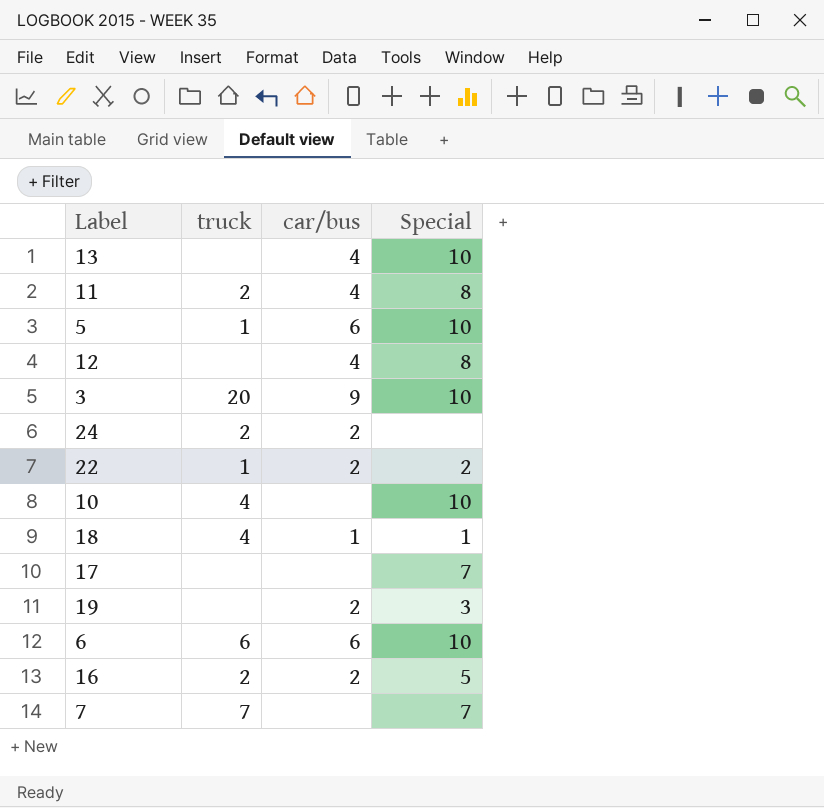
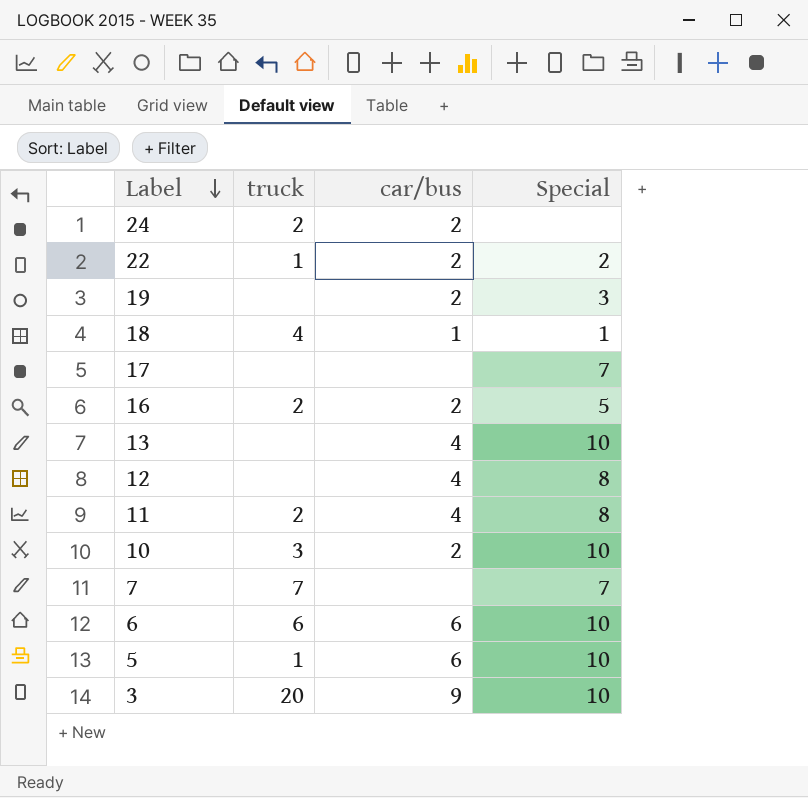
row order: none -> Label descending
10 | truck: 4 -> 3
10 | car/bus: none -> 2

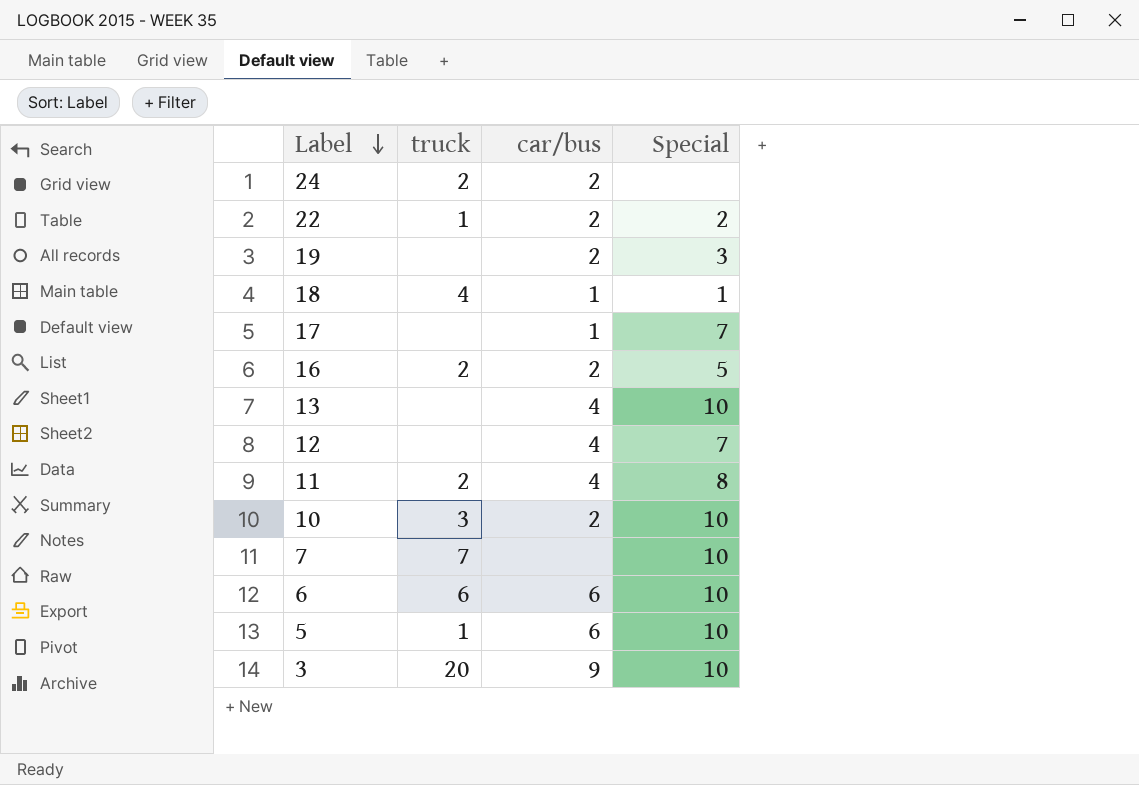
17 | car/bus: none -> 1
12 | Special: 8 -> 7
7 | Special: 7 -> 10

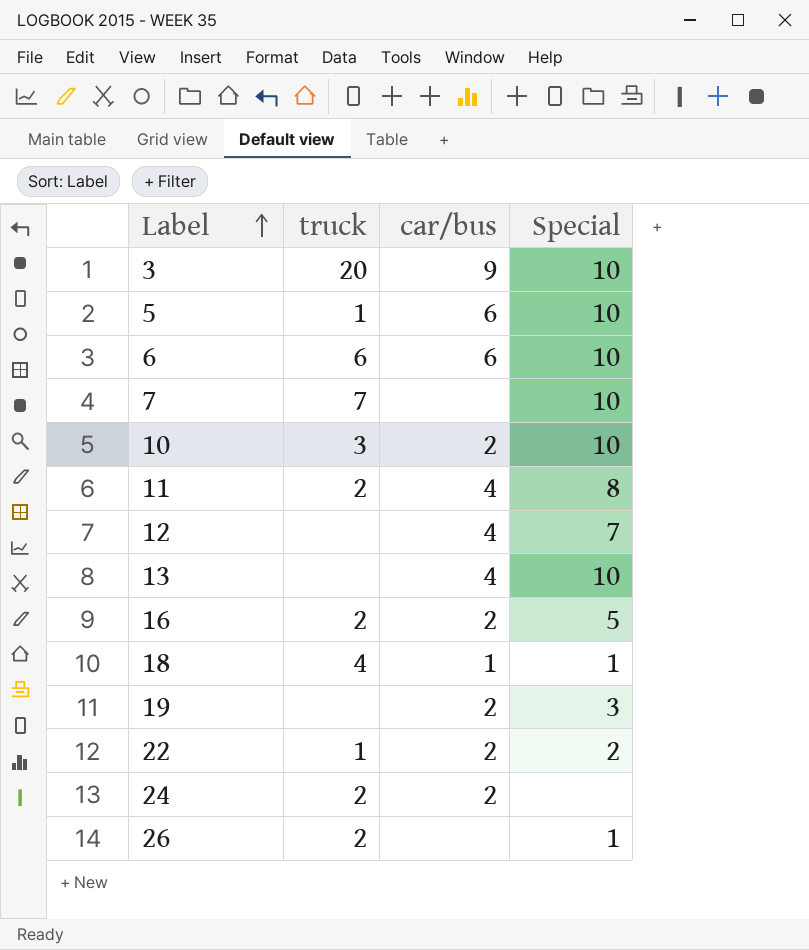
row order: Label descending -> Label ascending
row 17: none | 1 | 7 -> none
row 26: none -> 2 | none | 1

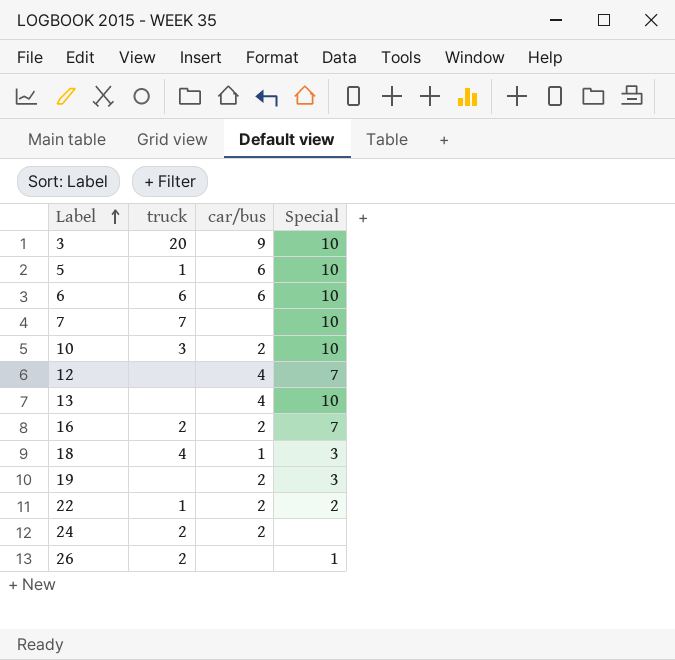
row 11: 2 | 4 | 8 -> none
16 | Special: 5 -> 7
18 | Special: 1 -> 3

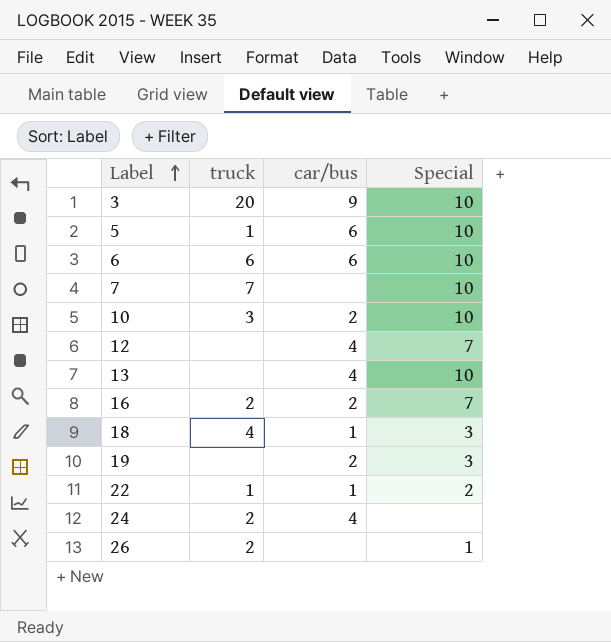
22 | car/bus: 2 -> 1
24 | car/bus: 2 -> 4

